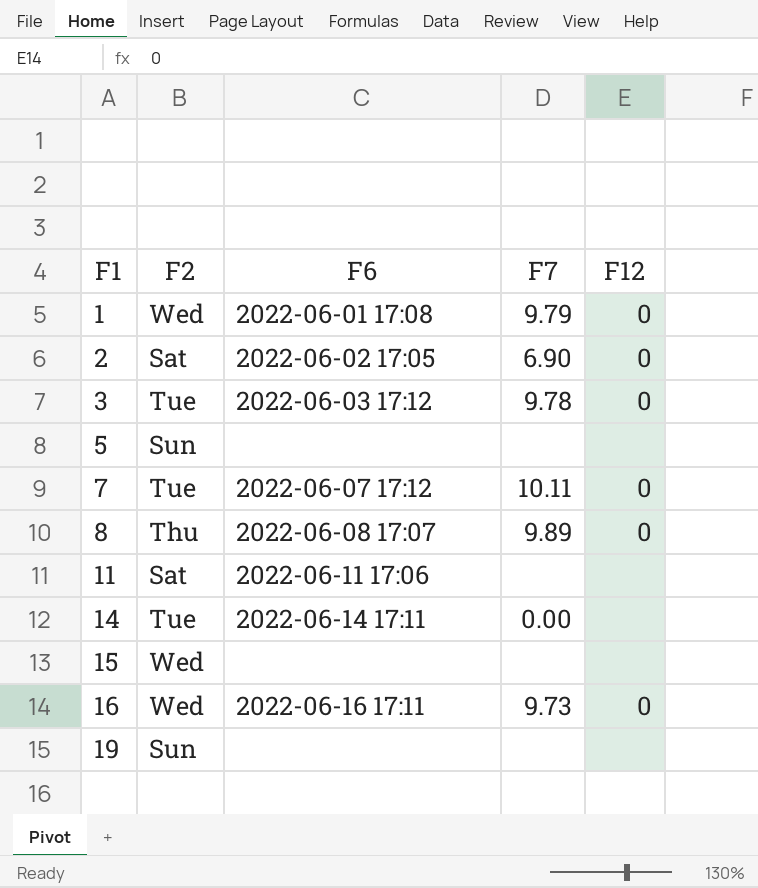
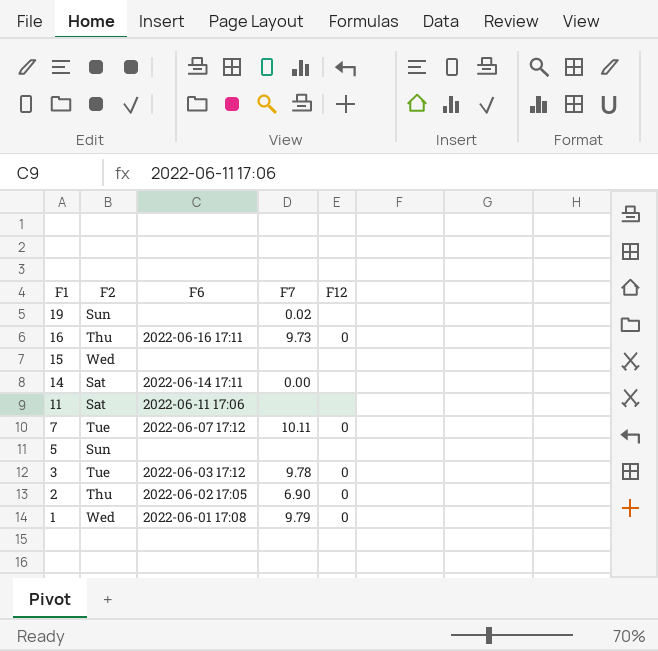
row order: F1 ascending -> F1 descending
row 8: Thu | 2022-06-08 17:07 | 9.89 | 0 -> none
19 | F7: none -> 0.02
16 | F2: Wed -> Thu
14 | F2: Tue -> Sat
2 | F2: Sat -> Thu

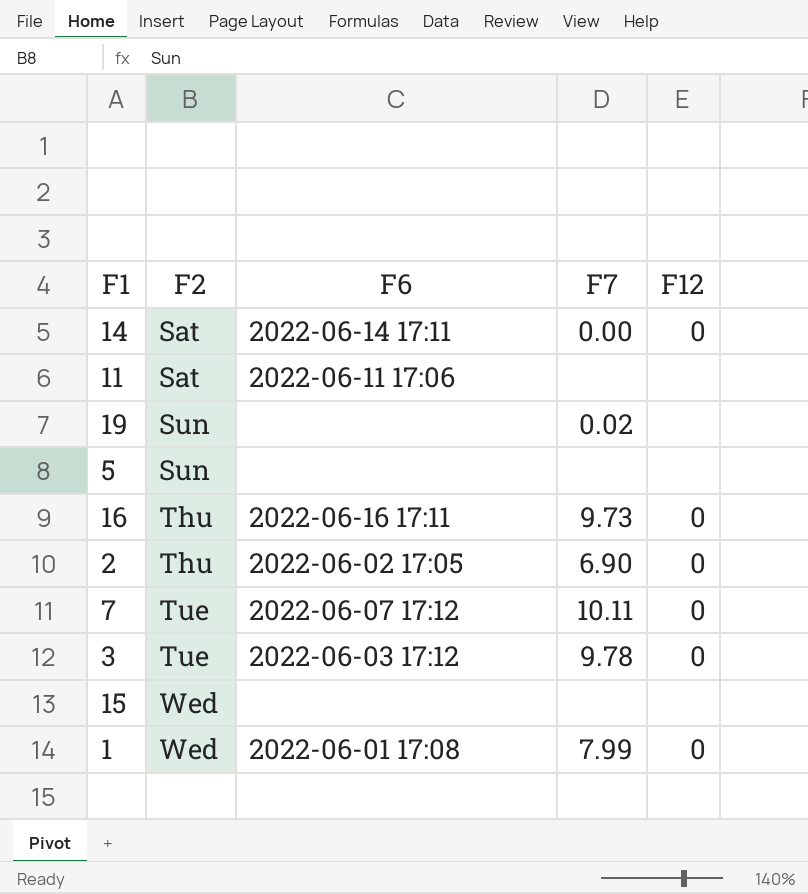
row order: F1 descending -> F2 ascending
14 | F12: none -> 0
1 | F7: 9.79 -> 7.99

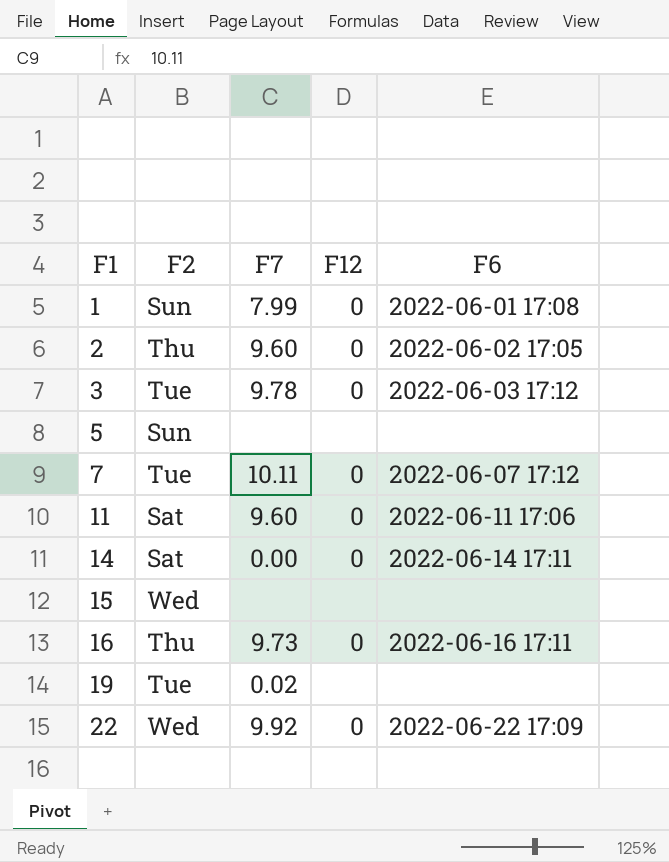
row order: F2 ascending -> F1 ascending
column F6 | position: 3 -> 5
1 | F2: Wed -> Sun
2 | F7: 6.90 -> 9.60
11 | F7: none -> 9.60
11 | F12: none -> 0
19 | F2: Sun -> Tue
row 22: none -> Wed | 9.92 | 0 | 2022-06-22 17:09

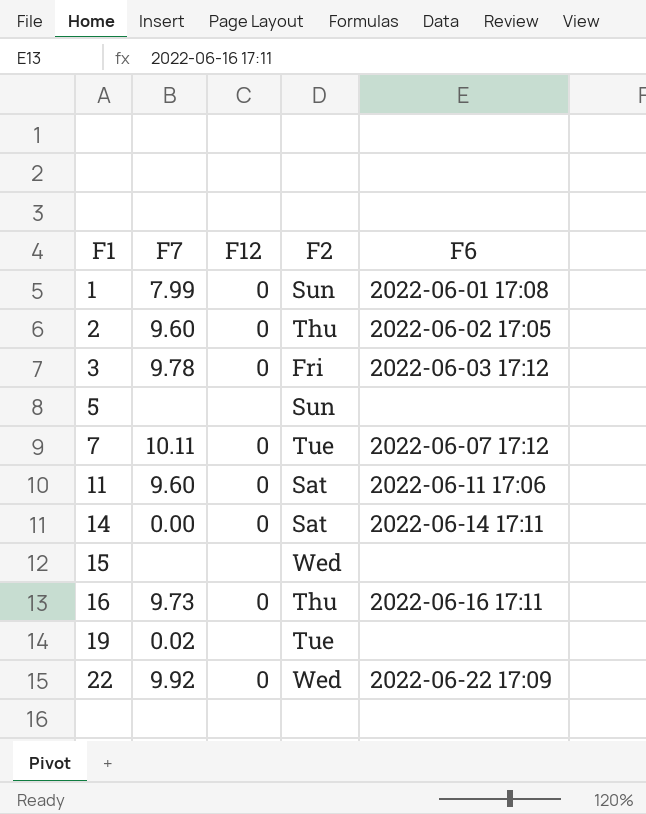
column F2 | position: 2 -> 4
3 | F2: Tue -> Fri

